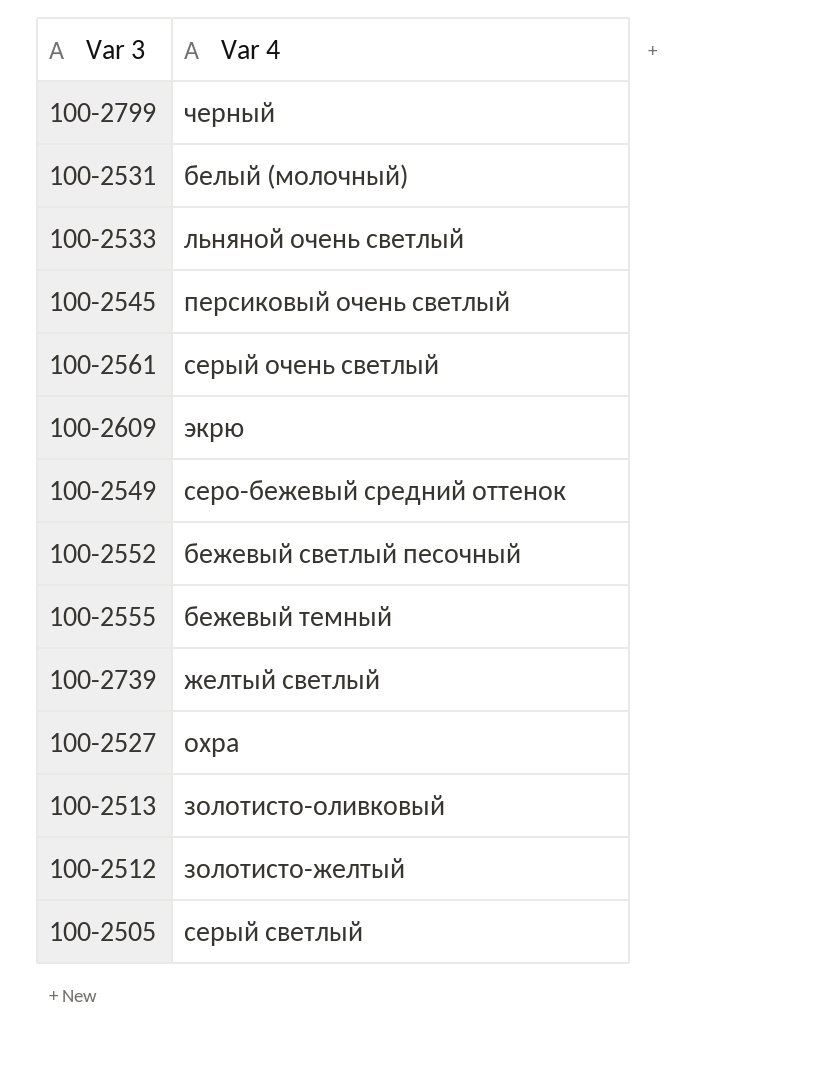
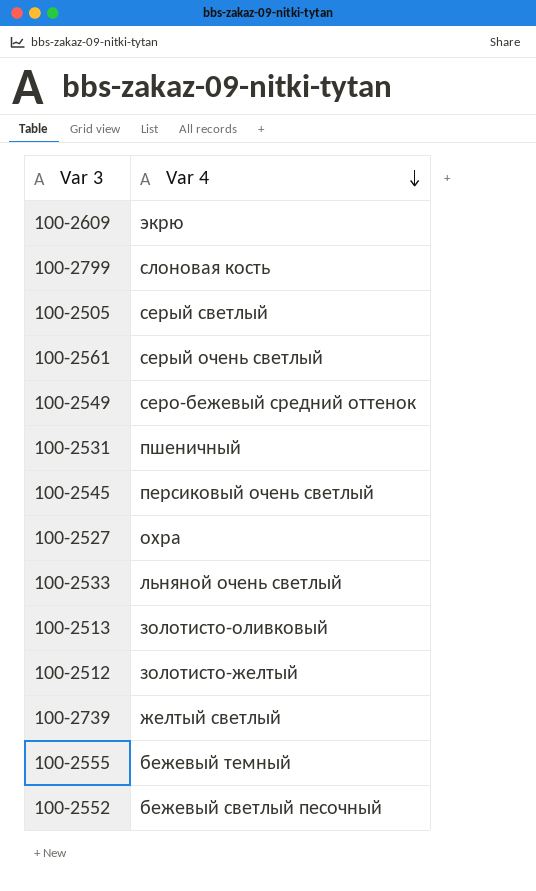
row order: none -> Var 4 descending
100-2799 | Var 4: черный -> слоновая кость
100-2531 | Var 4: белый (молочный) -> пшеничный

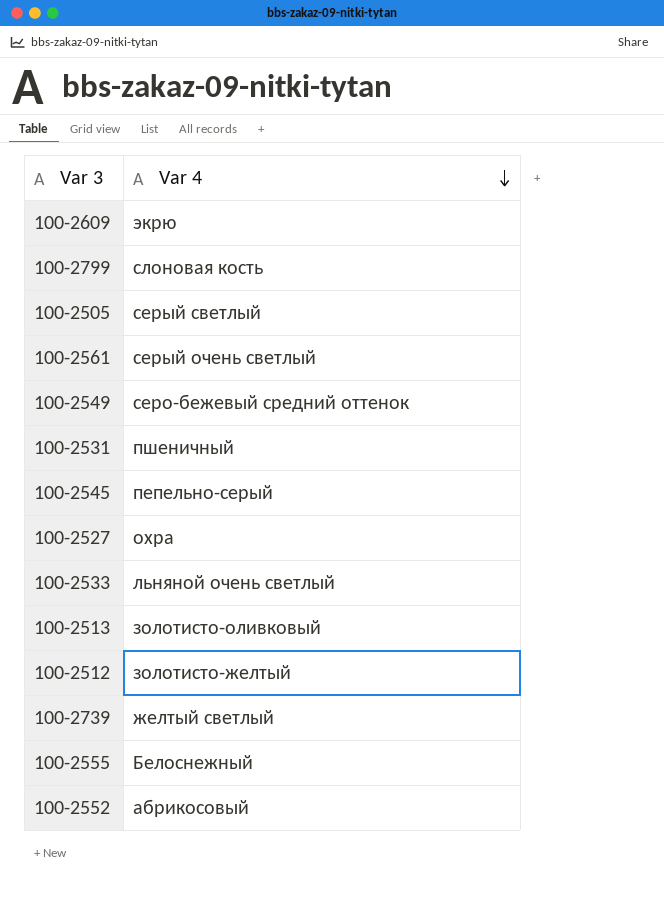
100-2545 | Var 4: персиковый очень светлый -> пепельно-серый
100-2555 | Var 4: бежевый темный -> Белоснежный
100-2552 | Var 4: бежевый светлый песочный -> абрикосовый

